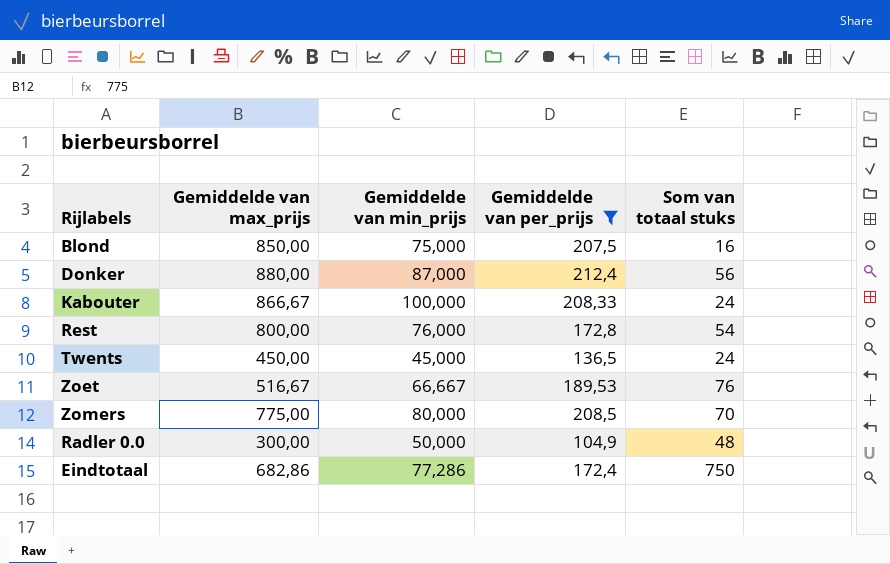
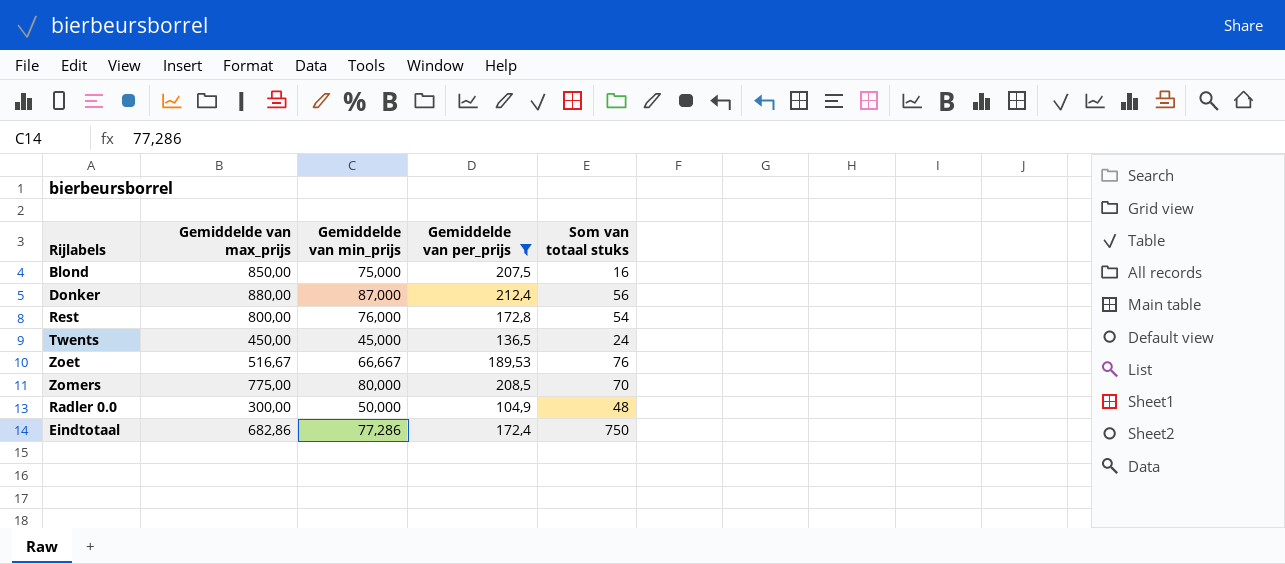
row Kabouter: 866,67 | 100,000 | 208,33 | 24 -> none

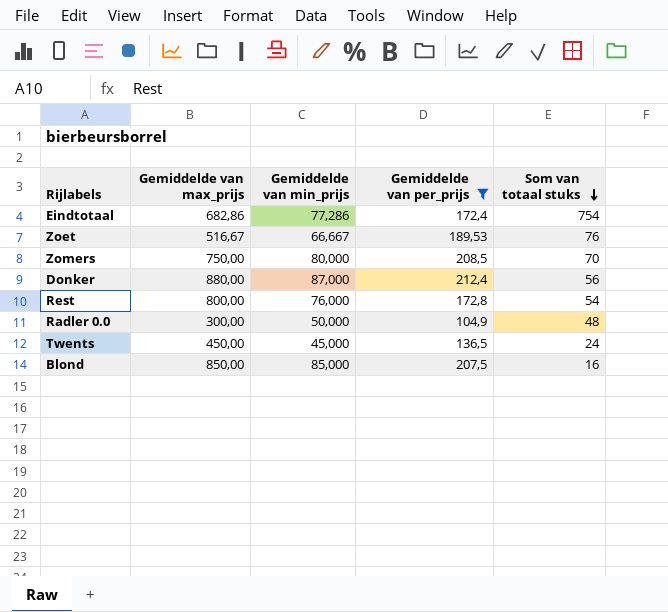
row order: none -> Som van totaal stuks descending
Eindtotaal | Som van totaal stuks: 750 -> 754
Zomers | Gemiddelde van max_prijs: 775,00 -> 750,00
Blond | Gemiddelde van min_prijs: 75,000 -> 85,000

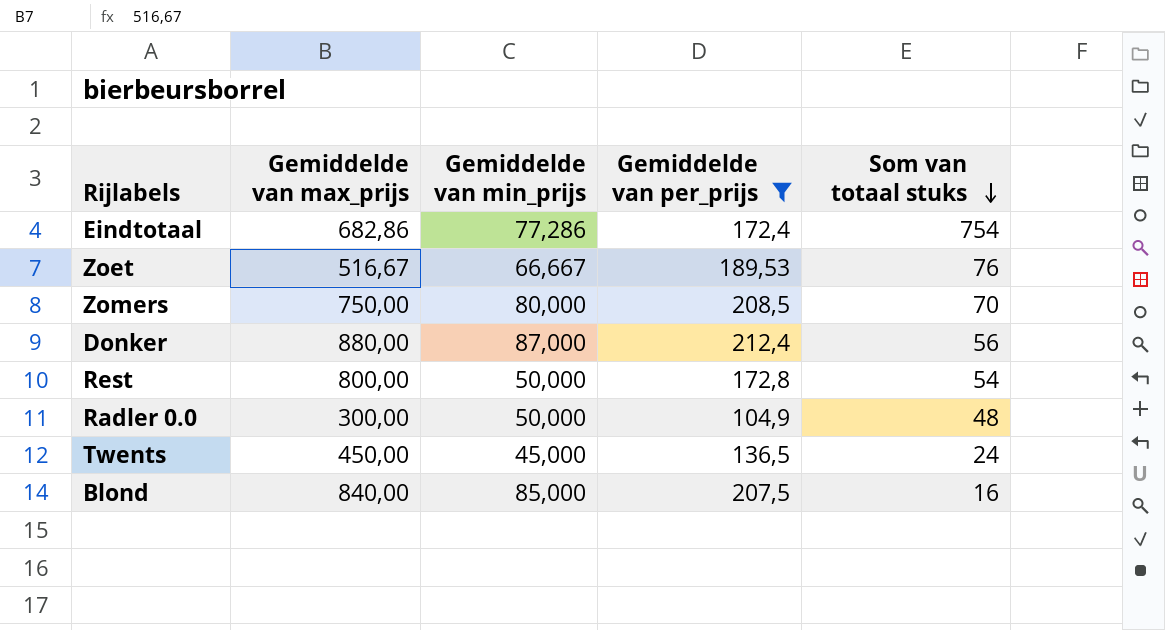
Rest | Gemiddelde van min_prijs: 76,000 -> 50,000
Blond | Gemiddelde van max_prijs: 850,00 -> 840,00

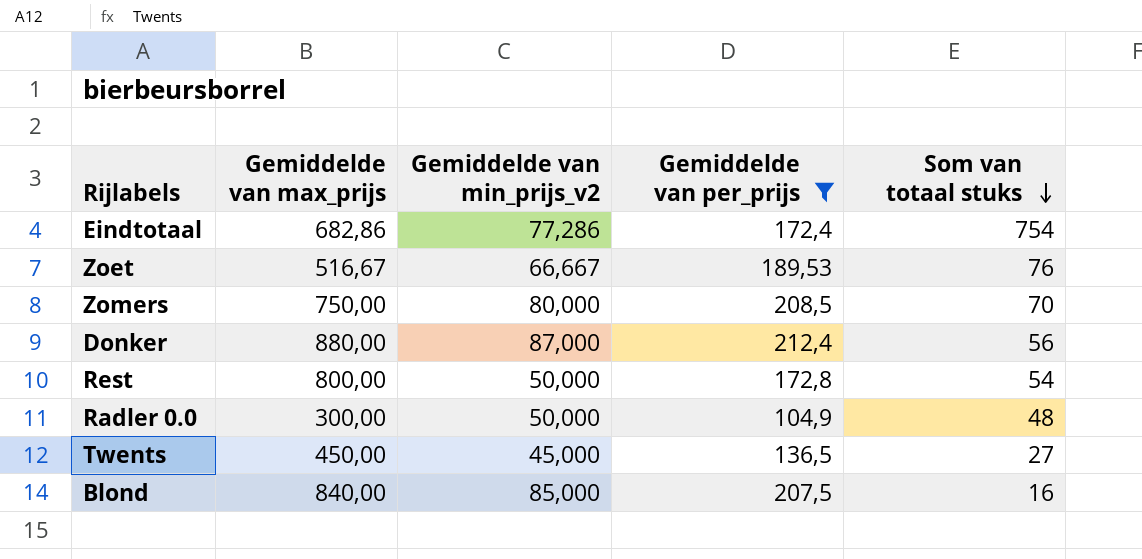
column name: Gemiddelde van min_prijs -> Gemiddelde van min_prijs_v2
Twents | Som van totaal stuks: 24 -> 27

